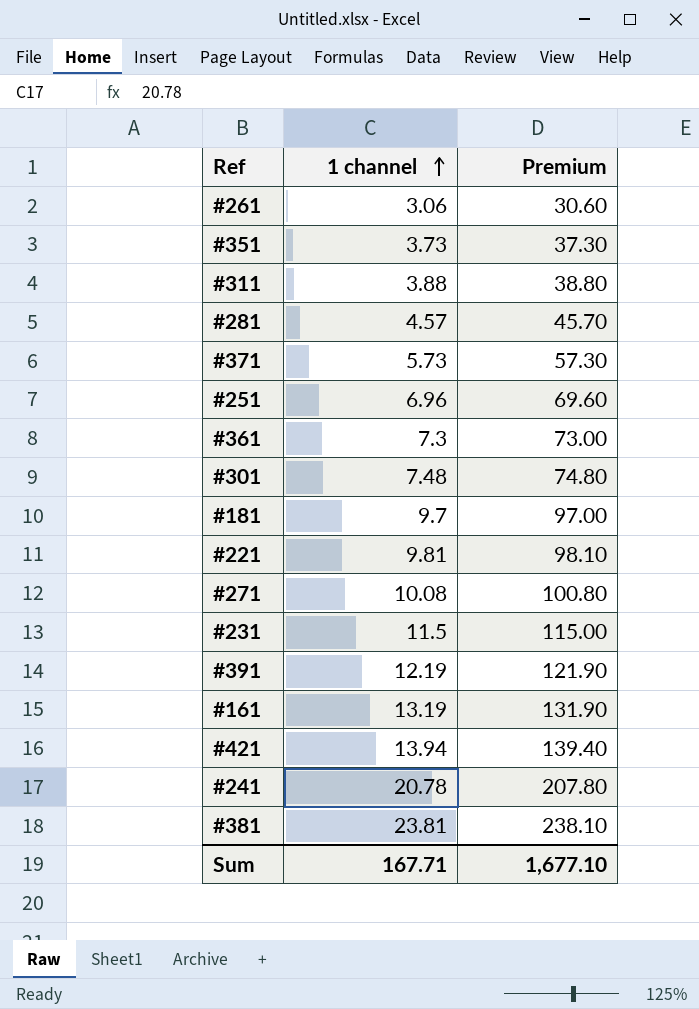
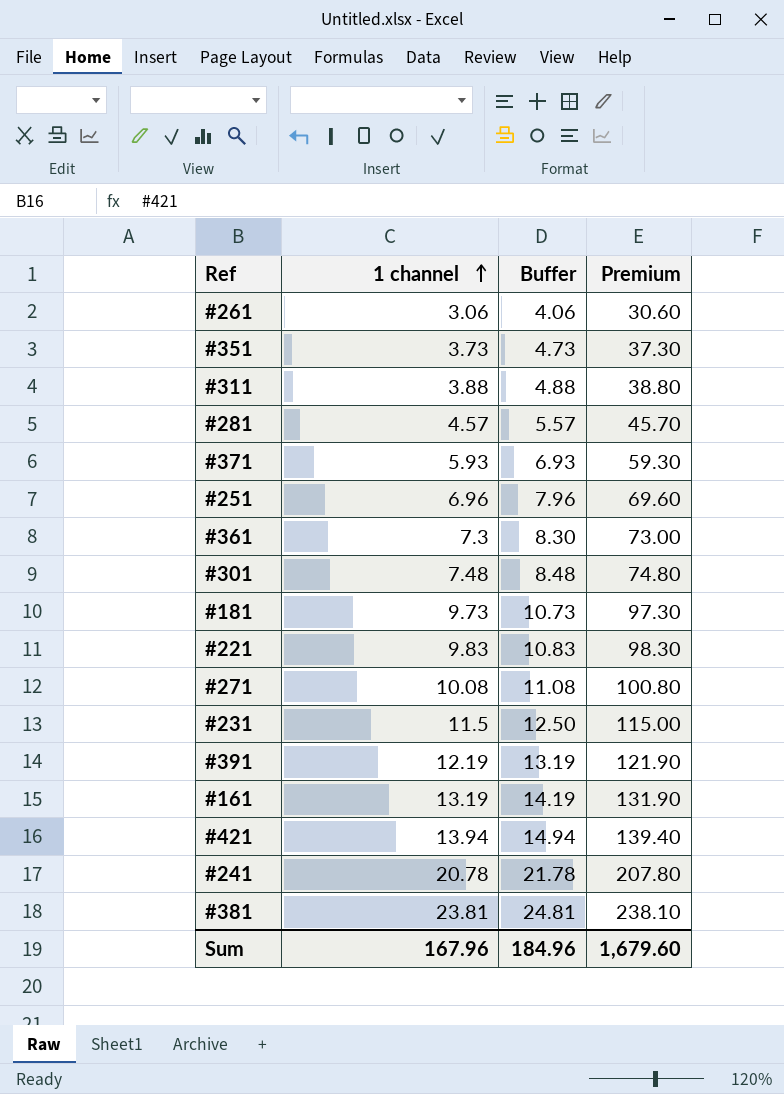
column Buffer | formula: none -> [1 channel] + 1
#371 | 1 channel: 5.73 -> 5.93
#371 | Premium: 57.30 -> 59.30
#181 | 1 channel: 9.7 -> 9.73
#181 | Premium: 97.00 -> 97.30
#221 | 1 channel: 9.81 -> 9.83
#221 | Premium: 98.10 -> 98.30
Sum | 1 channel: 167.71 -> 167.96
Sum | Premium: 1,677.10 -> 1,679.60

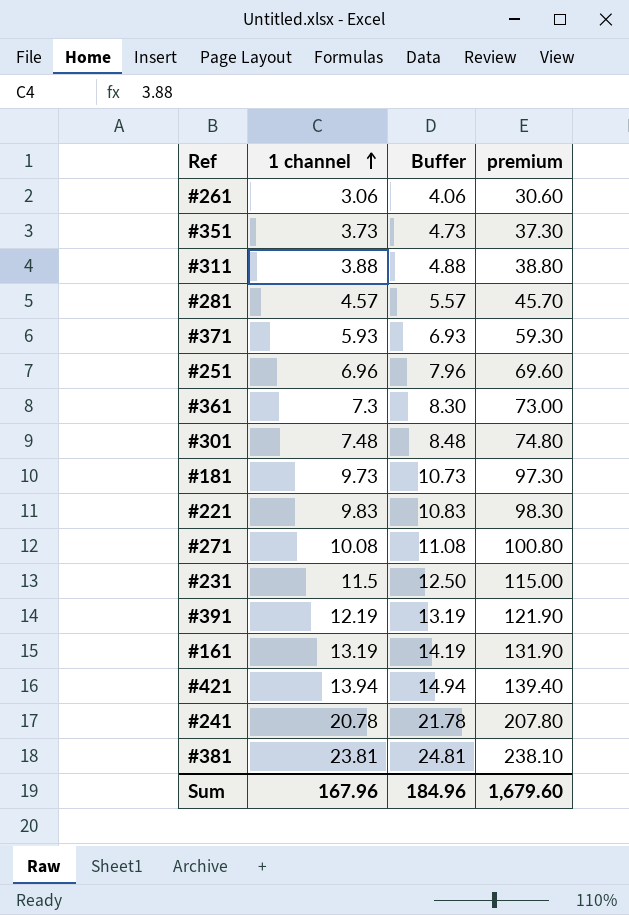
column name: Premium -> premium

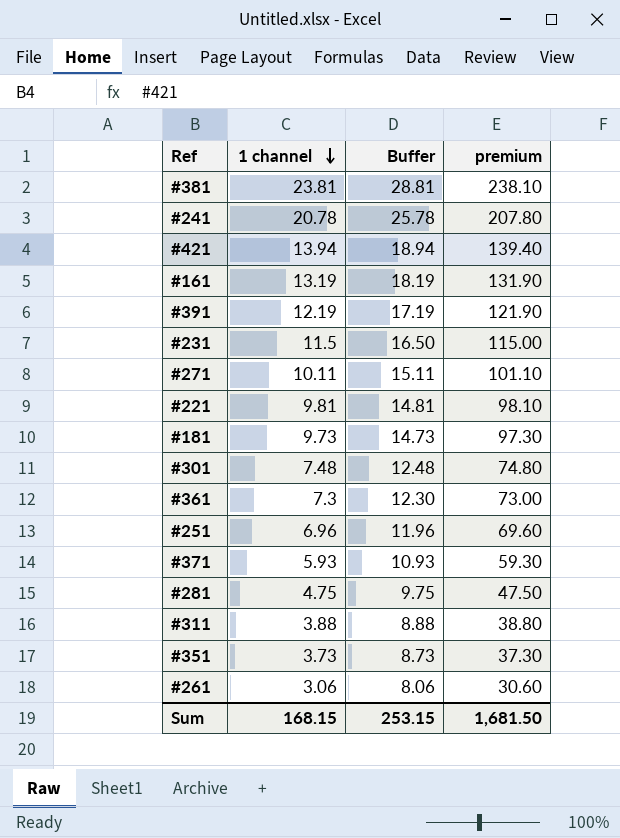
row order: 1 channel ascending -> 1 channel descending
column Buffer | formula: [1 channel] + 1 -> [1 channel] + 5
#271 | 1 channel: 10.08 -> 10.11
#271 | premium: 100.80 -> 101.10
#221 | 1 channel: 9.83 -> 9.81
#221 | premium: 98.30 -> 98.10
#281 | 1 channel: 4.57 -> 4.75
#281 | premium: 45.70 -> 47.50
Sum | 1 channel: 167.96 -> 168.15
Sum | Buffer: 184.96 -> 253.15
Sum | premium: 1,679.60 -> 1,681.50

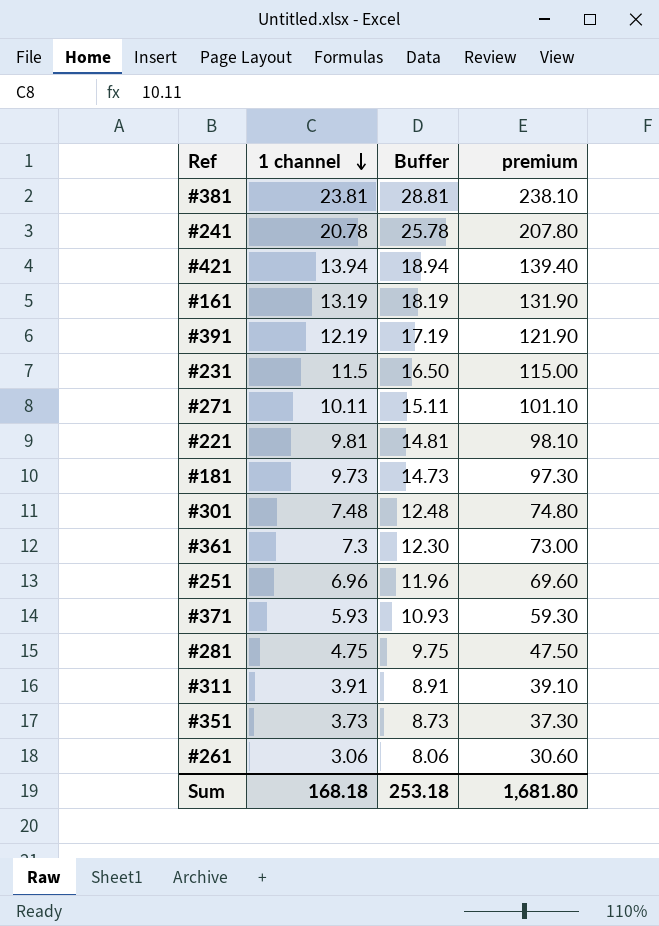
#311 | 1 channel: 3.88 -> 3.91
#311 | Buffer: 8.88 -> 8.91
#311 | premium: 38.80 -> 39.10
Sum | 1 channel: 168.15 -> 168.18
Sum | Buffer: 253.15 -> 253.18
Sum | premium: 1,681.50 -> 1,681.80

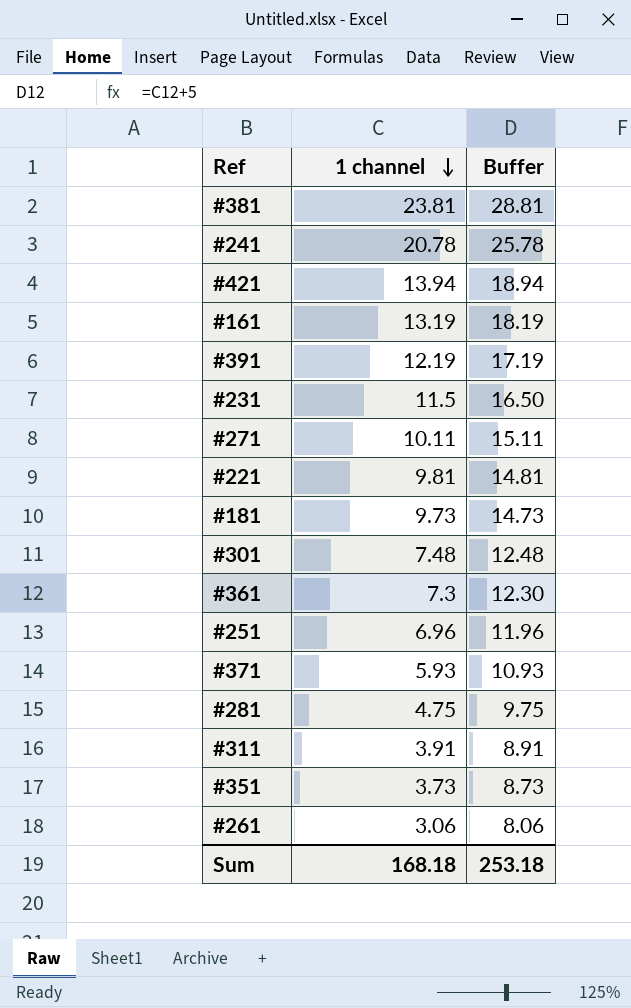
column premium | formula: [1 channel] * 10 -> none

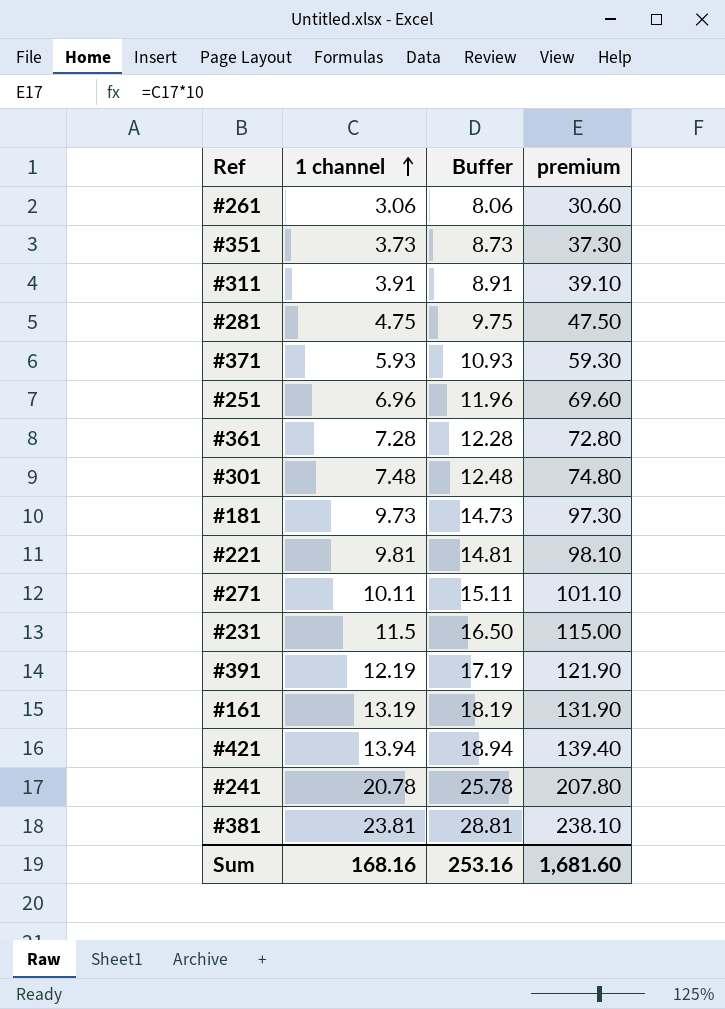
row order: 1 channel descending -> 1 channel ascending
column premium | formula: none -> [1 channel] * 10
#361 | 1 channel: 7.3 -> 7.28
#361 | Buffer: 12.30 -> 12.28
Sum | 1 channel: 168.18 -> 168.16
Sum | Buffer: 253.18 -> 253.16

